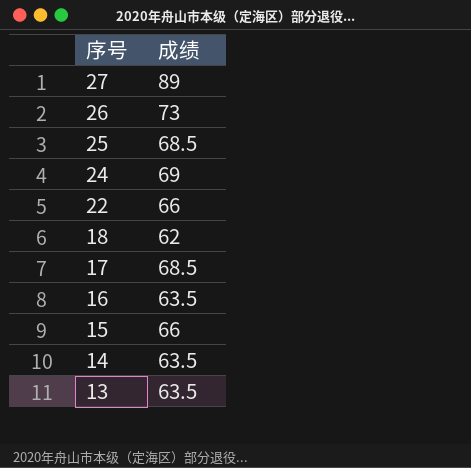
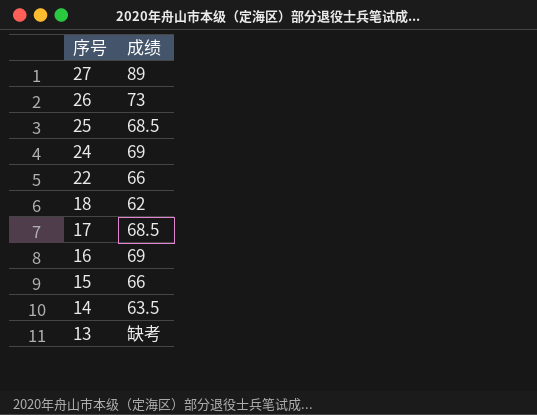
16 | 成绩: 63.5 -> 69
13 | 成绩: 63.5 -> 缺考

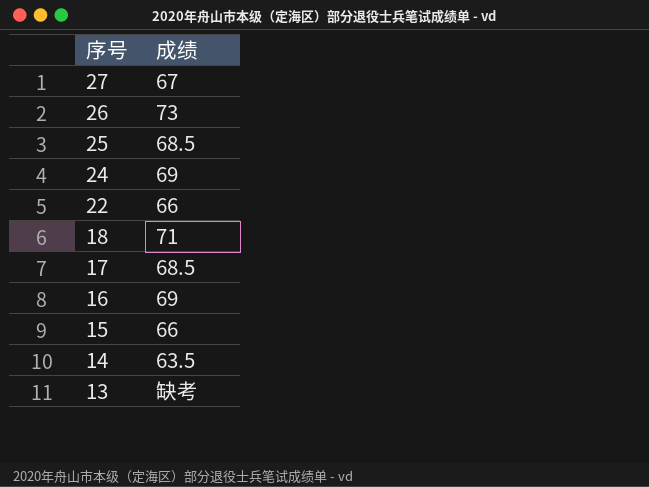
27 | 成绩: 89 -> 67
18 | 成绩: 62 -> 71

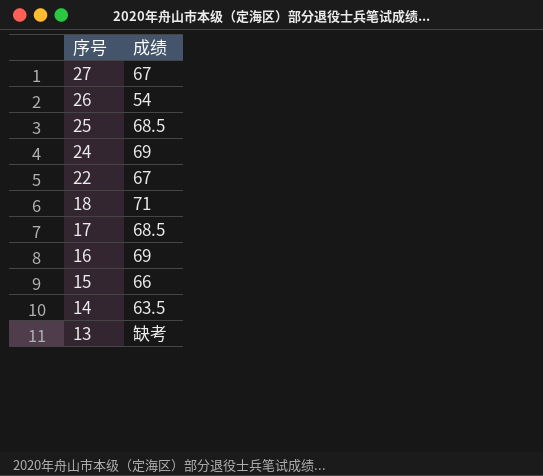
26 | 成绩: 73 -> 54
22 | 成绩: 66 -> 67

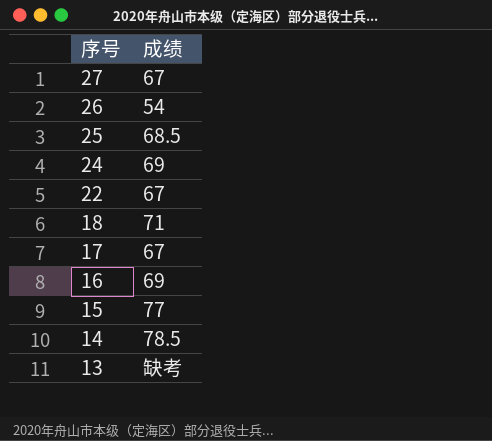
17 | 成绩: 68.5 -> 67
15 | 成绩: 66 -> 77
14 | 成绩: 63.5 -> 78.5

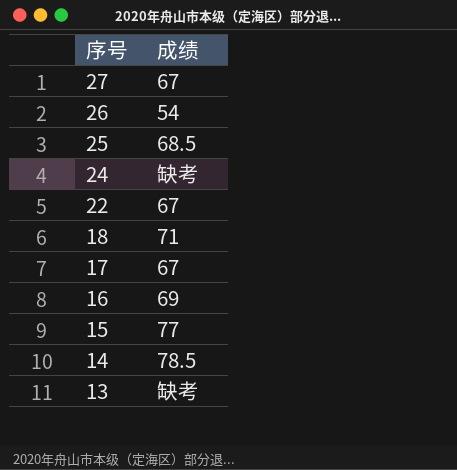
24 | 成绩: 69 -> 缺考

